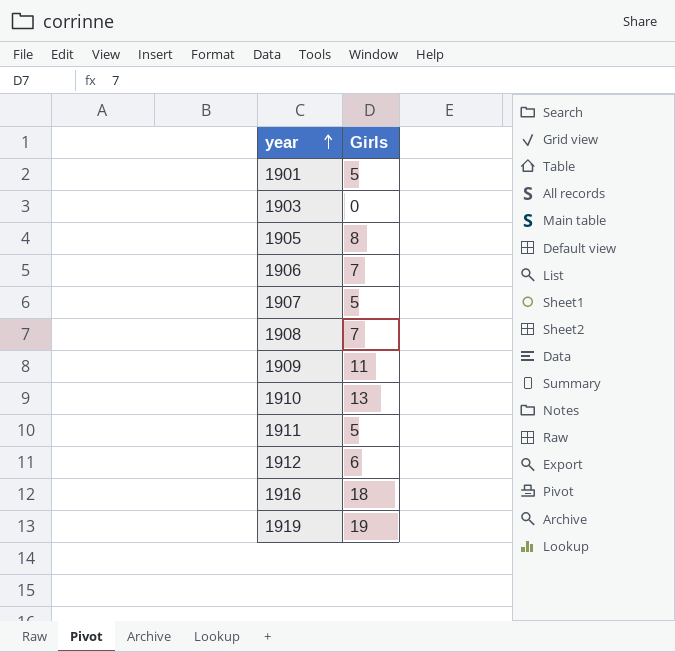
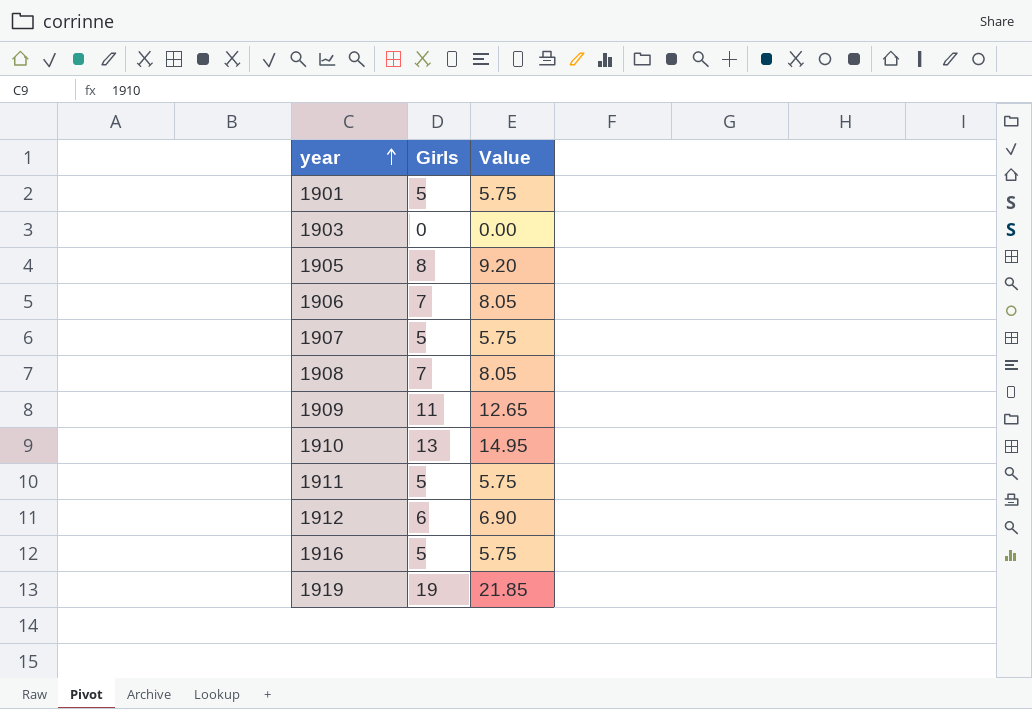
column Value | formula: none -> [Girls] * 1.15
1916 | Girls: 18 -> 5

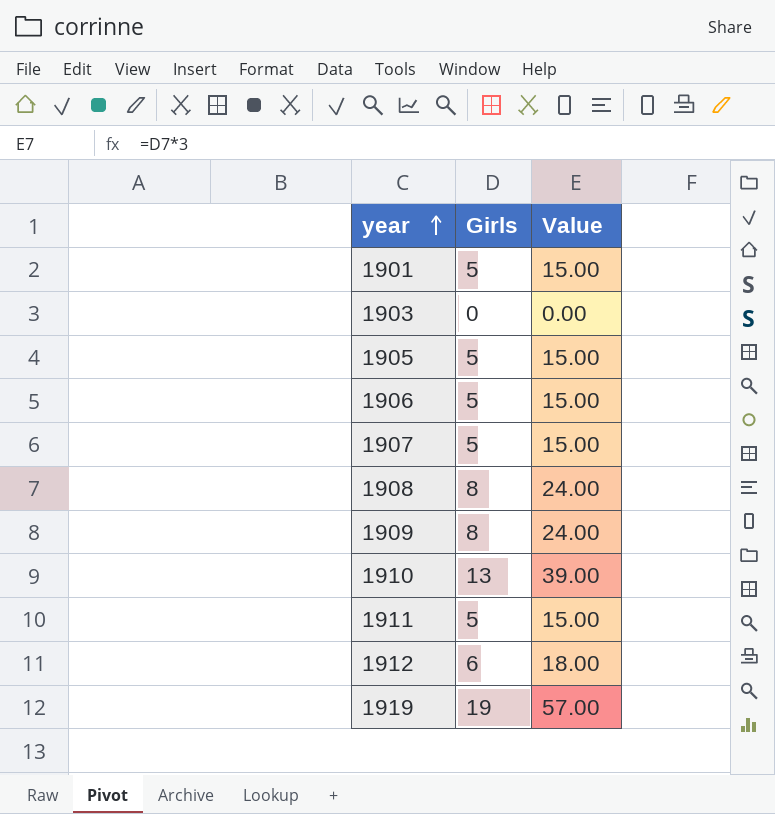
column Value | formula: [Girls] * 1.15 -> [Girls] * 3
row 1916: 5 | 5.75 -> none
1905 | Girls: 8 -> 5
1906 | Girls: 7 -> 5
1908 | Girls: 7 -> 8
1909 | Girls: 11 -> 8

